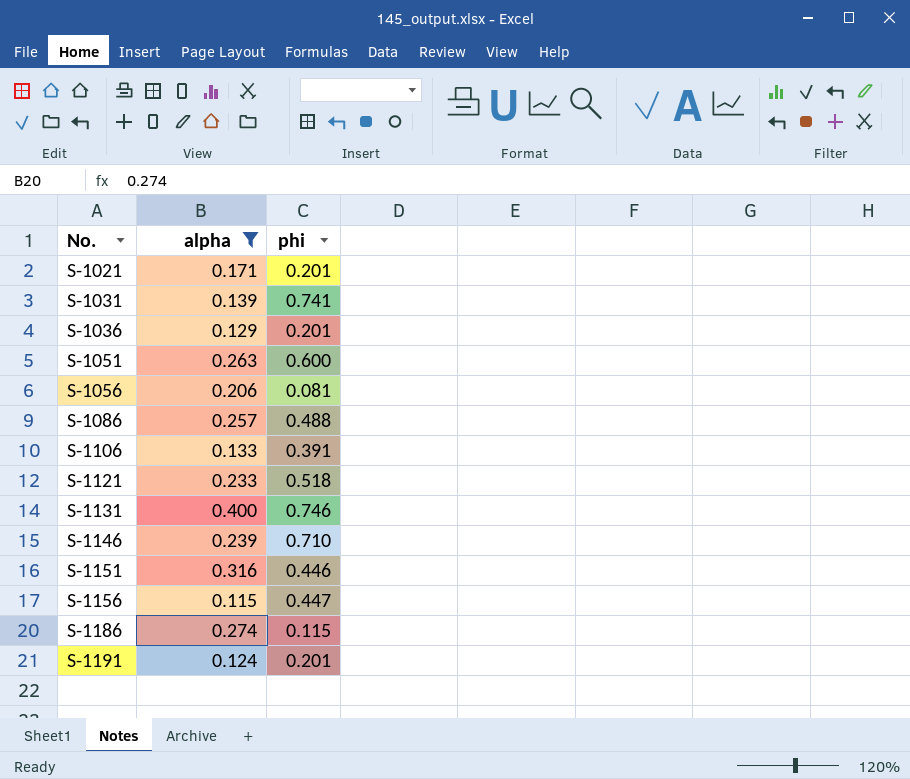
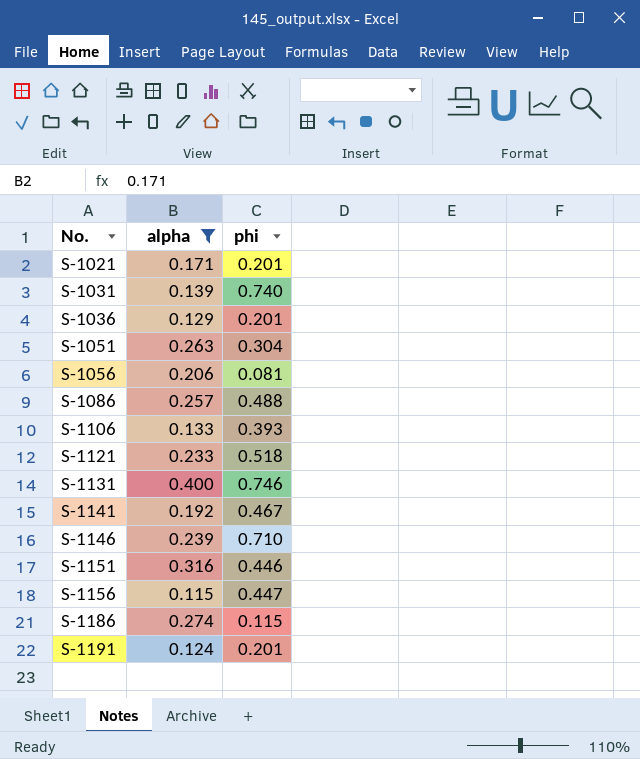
S-1031 | phi: 0.741 -> 0.740
S-1051 | phi: 0.600 -> 0.304
S-1106 | phi: 0.391 -> 0.393
row S-1141: none -> 0.192 | 0.467

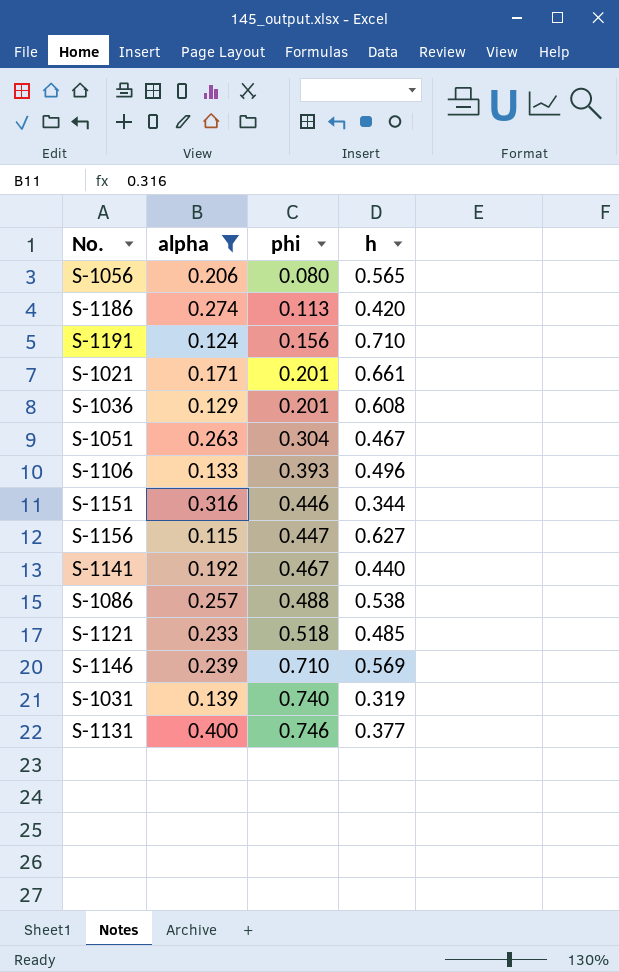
row order: No. ascending -> phi ascending
column h | position: none -> 4
S-1056 | phi: 0.081 -> 0.080
S-1186 | phi: 0.115 -> 0.113
S-1191 | phi: 0.201 -> 0.156

